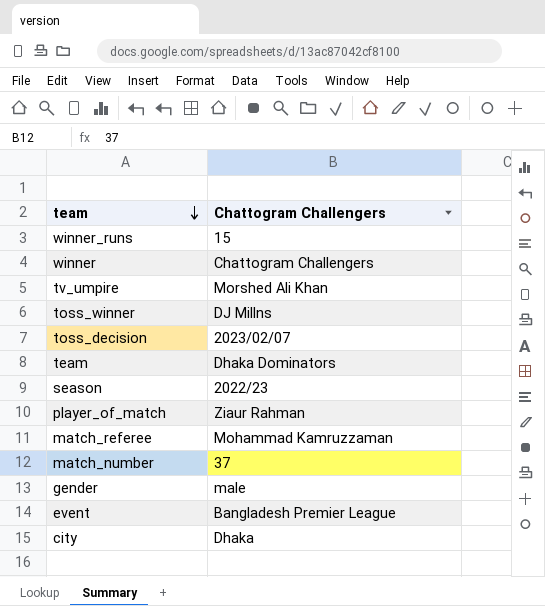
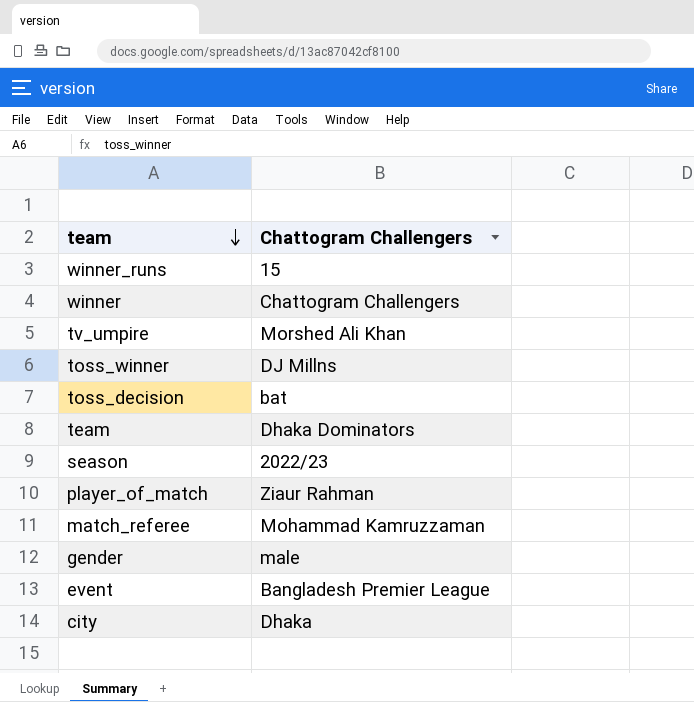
row match_number: 37 -> none
toss_decision | Chattogram Challengers: 2023/02/07 -> bat

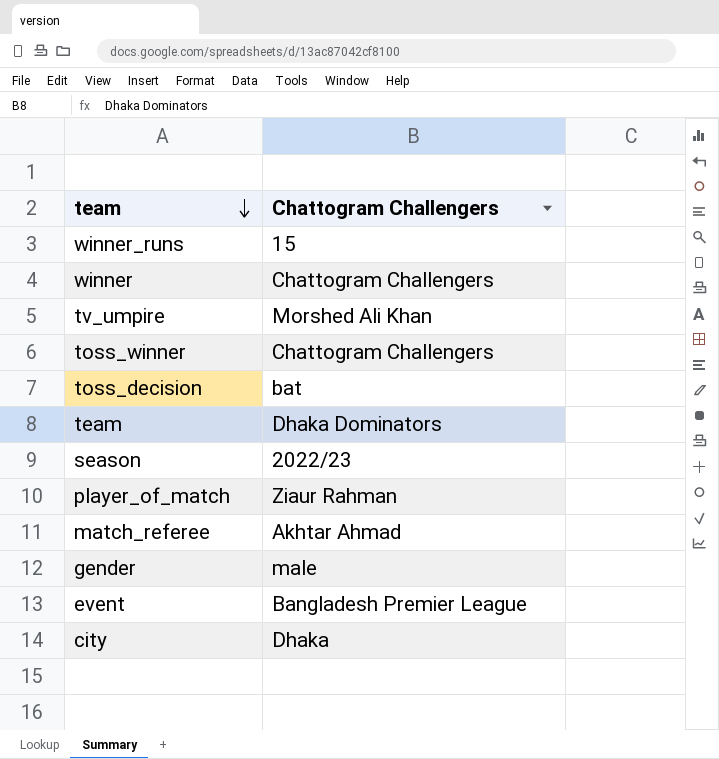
toss_winner | Chattogram Challengers: DJ Millns -> Chattogram Challengers
match_referee | Chattogram Challengers: Mohammad Kamruzzaman -> Akhtar Ahmad

